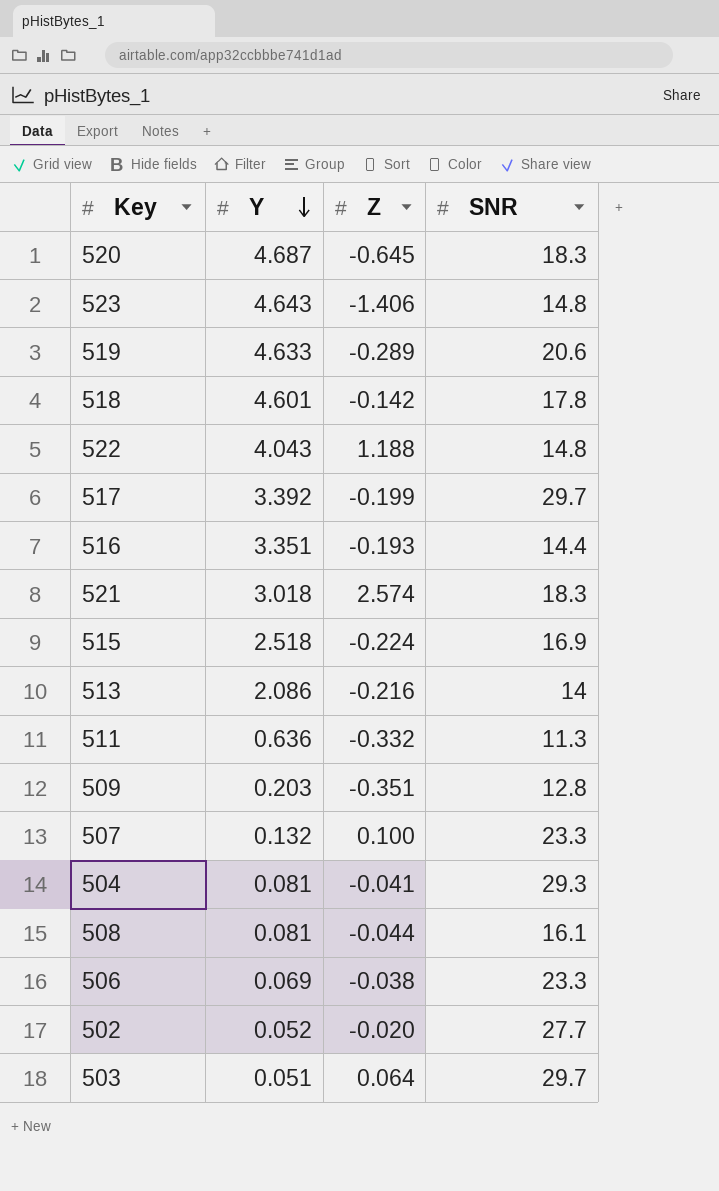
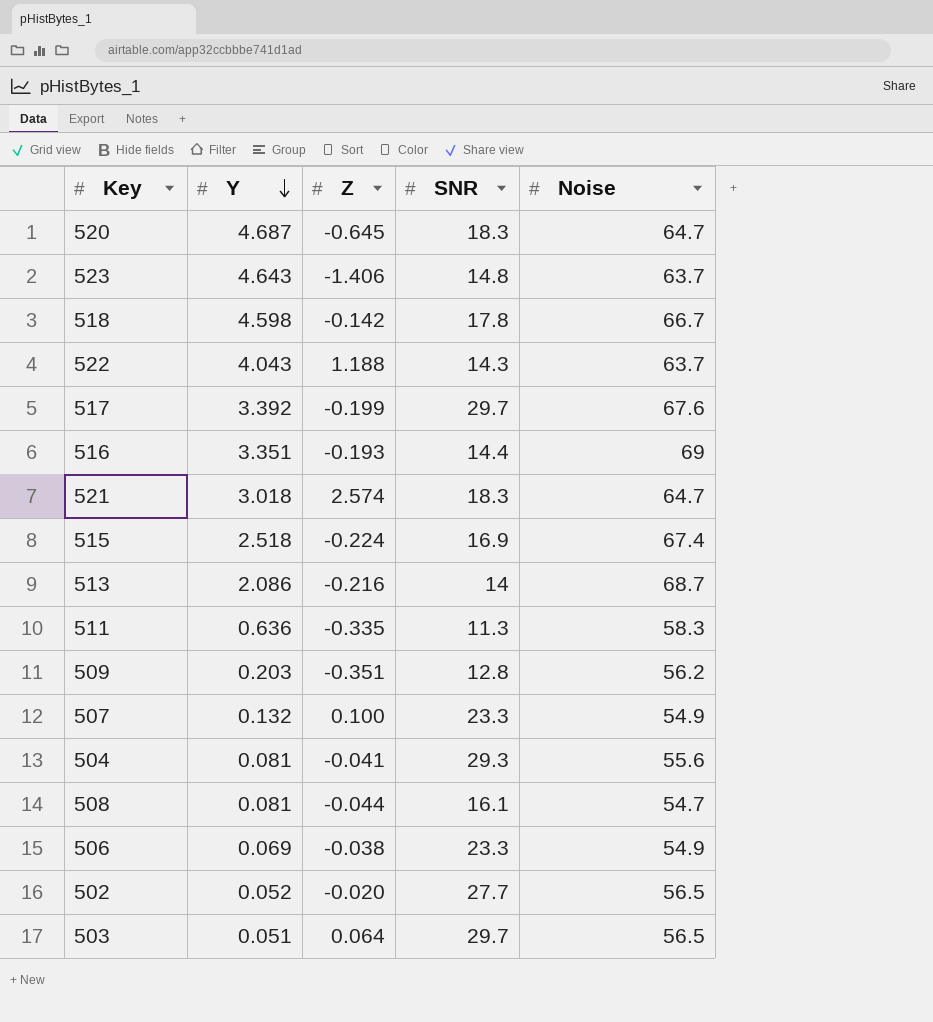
column Noise | position: none -> 5
row 519: 4.633 | -0.289 | 20.6 -> none
518 | Y: 4.601 -> 4.598
522 | SNR: 14.8 -> 14.3
511 | Z: -0.332 -> -0.335

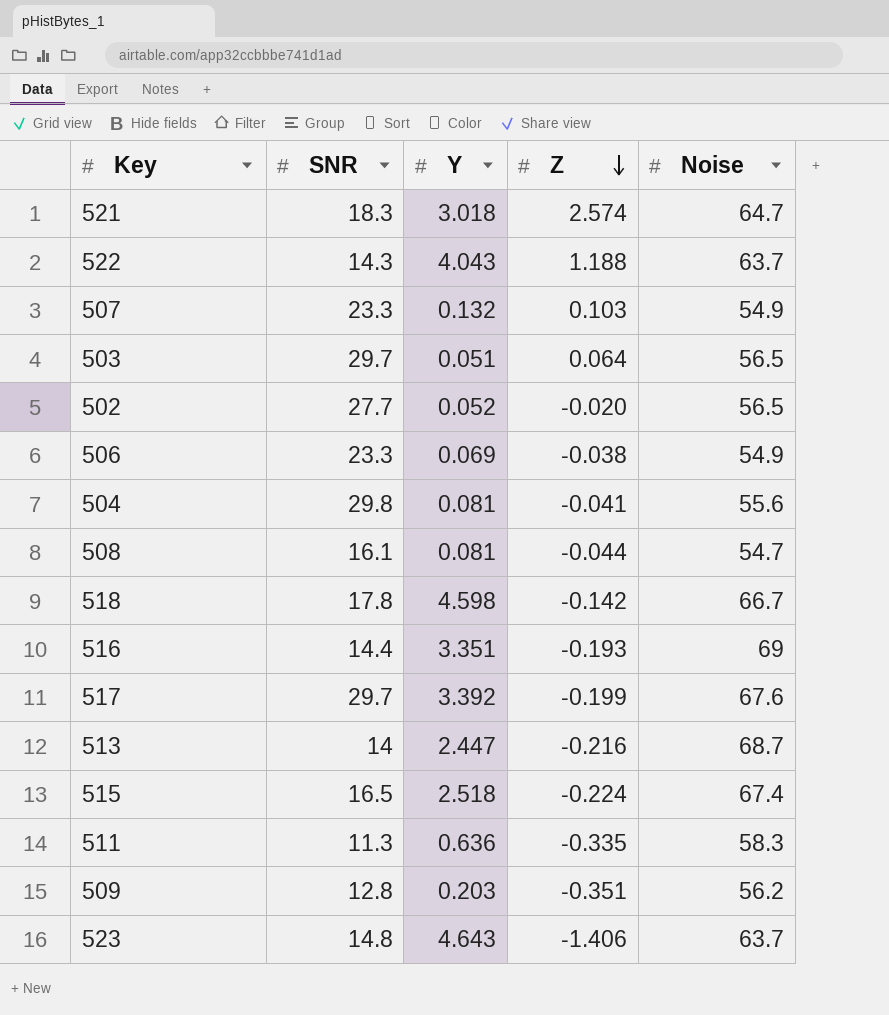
row order: Y descending -> Z descending
column SNR | position: 4 -> 2
row 520: 4.687 | -0.645 | 18.3 | 64.7 -> none
507 | Z: 0.100 -> 0.103
504 | SNR: 29.3 -> 29.8
513 | Y: 2.086 -> 2.447
515 | SNR: 16.9 -> 16.5

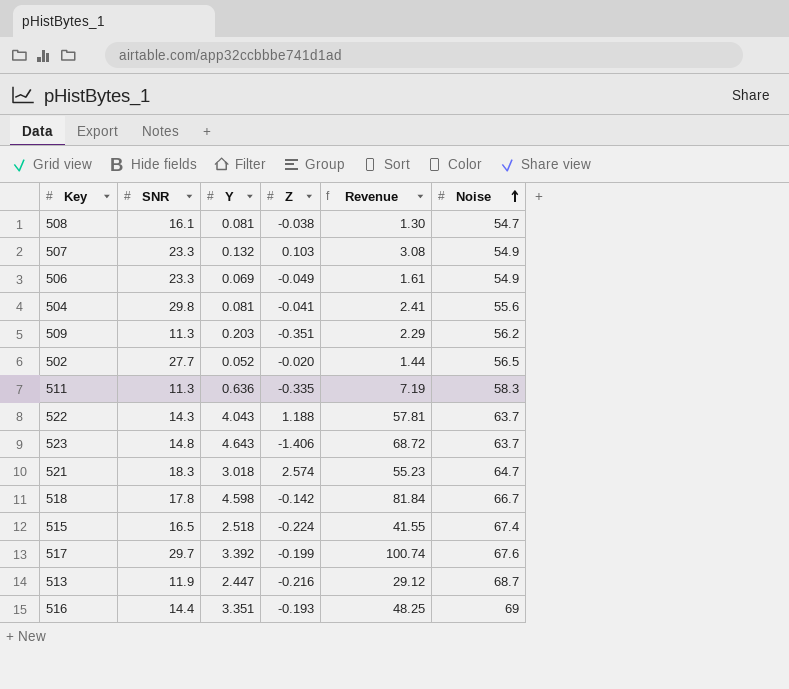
row order: Z descending -> Noise ascending
column Revenue | formula: none -> [SNR] * [Y]
row 503: 29.7 | 0.051 | 0.064 | 56.5 -> none
508 | Z: -0.044 -> -0.038
506 | Z: -0.038 -> -0.049
509 | SNR: 12.8 -> 11.3
513 | SNR: 14 -> 11.9

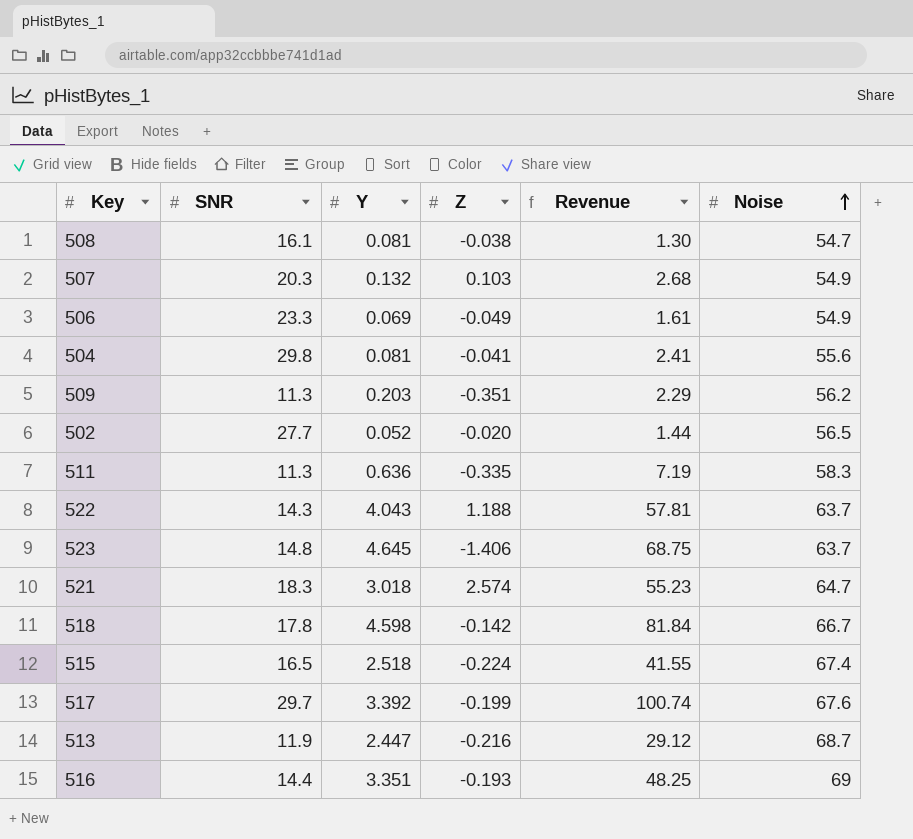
507 | SNR: 23.3 -> 20.3
507 | Revenue: 3.08 -> 2.68
523 | Y: 4.643 -> 4.645
523 | Revenue: 68.72 -> 68.75

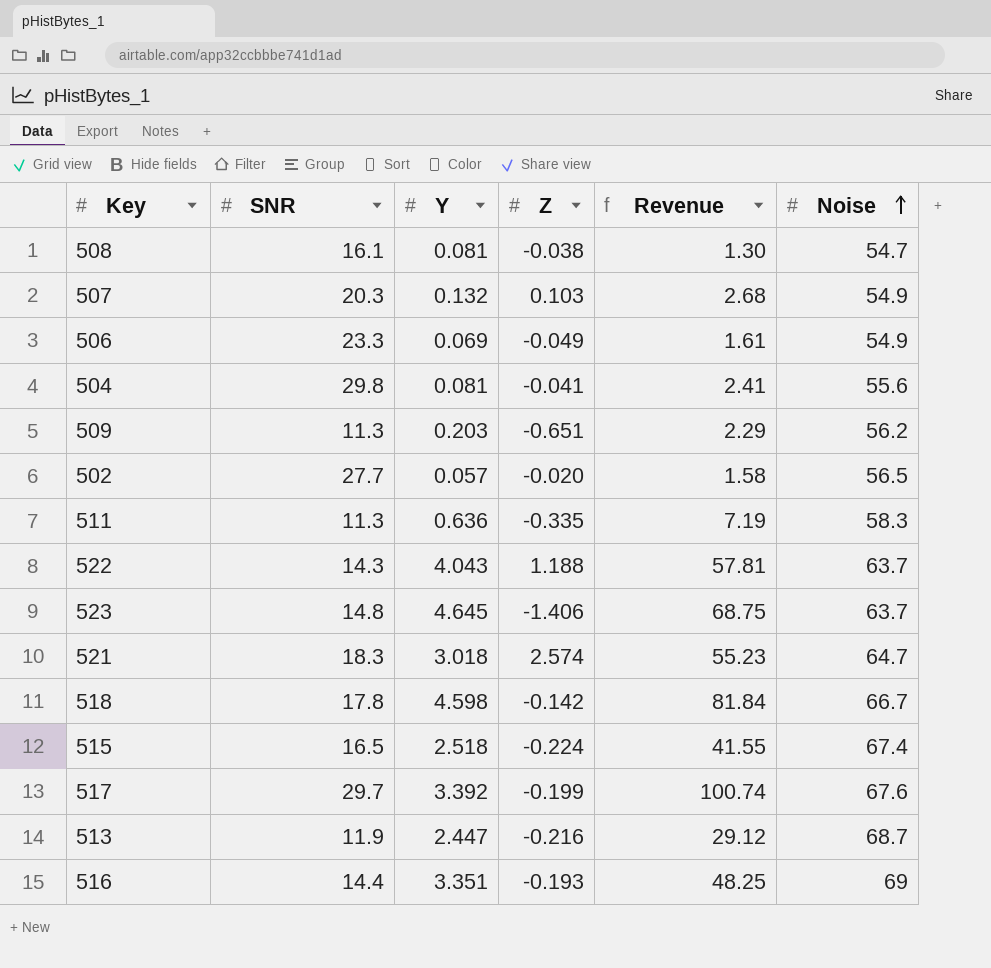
509 | Z: -0.351 -> -0.651
502 | Y: 0.052 -> 0.057
502 | Revenue: 1.44 -> 1.58

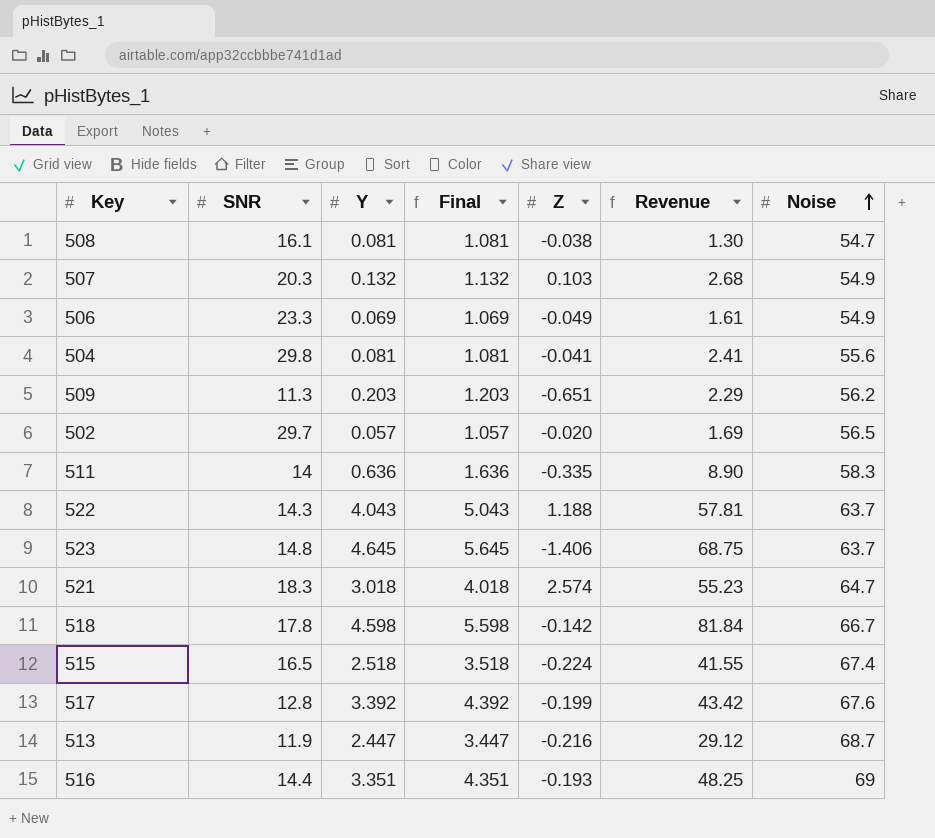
column Final | formula: none -> [Y] + 1
502 | SNR: 27.7 -> 29.7
502 | Revenue: 1.58 -> 1.69
511 | SNR: 11.3 -> 14
511 | Revenue: 7.19 -> 8.90
517 | SNR: 29.7 -> 12.8
517 | Revenue: 100.74 -> 43.42

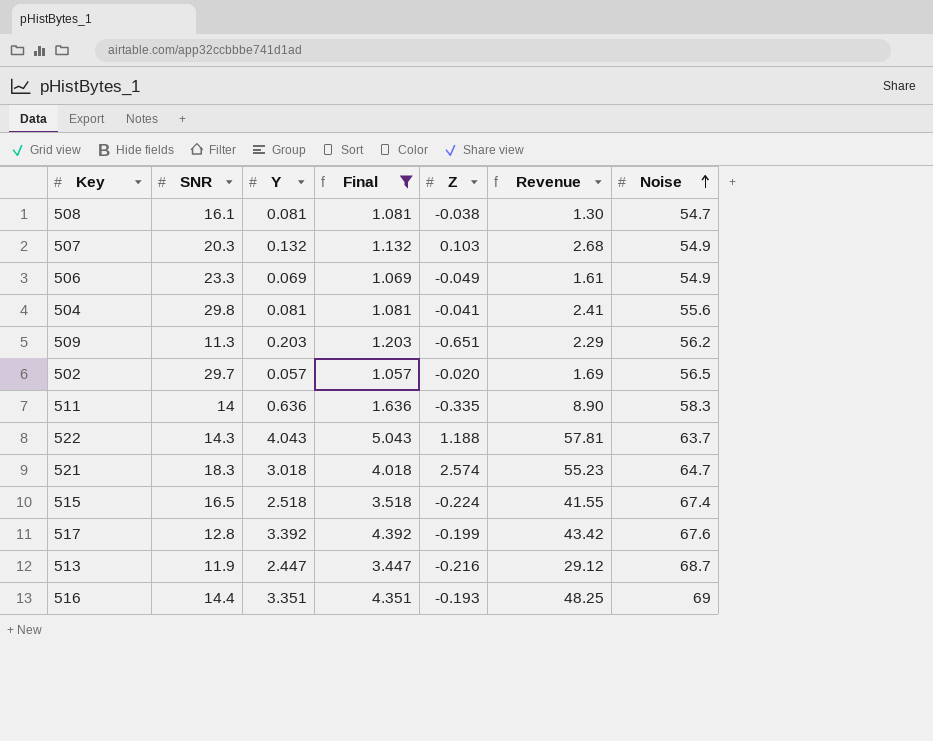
filter: none -> Final <= 5.043

